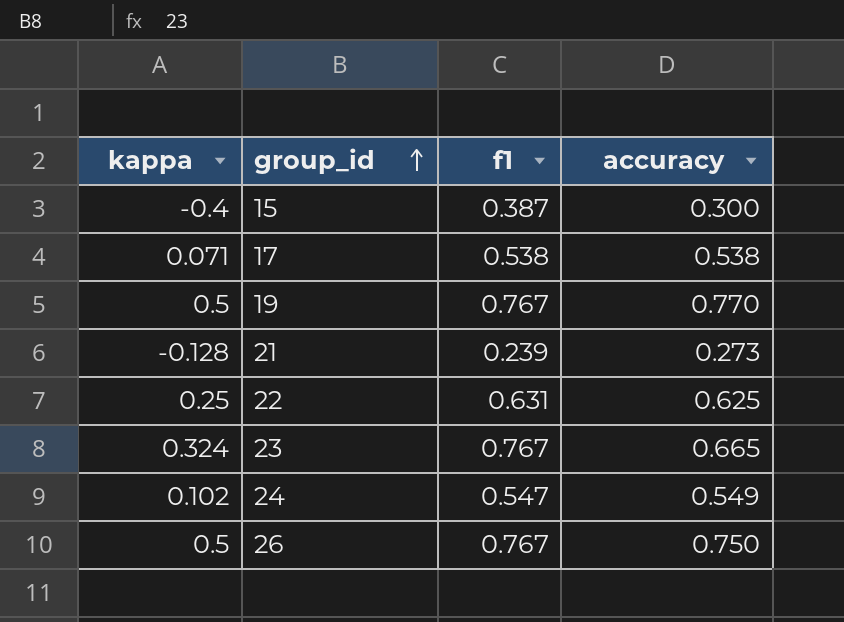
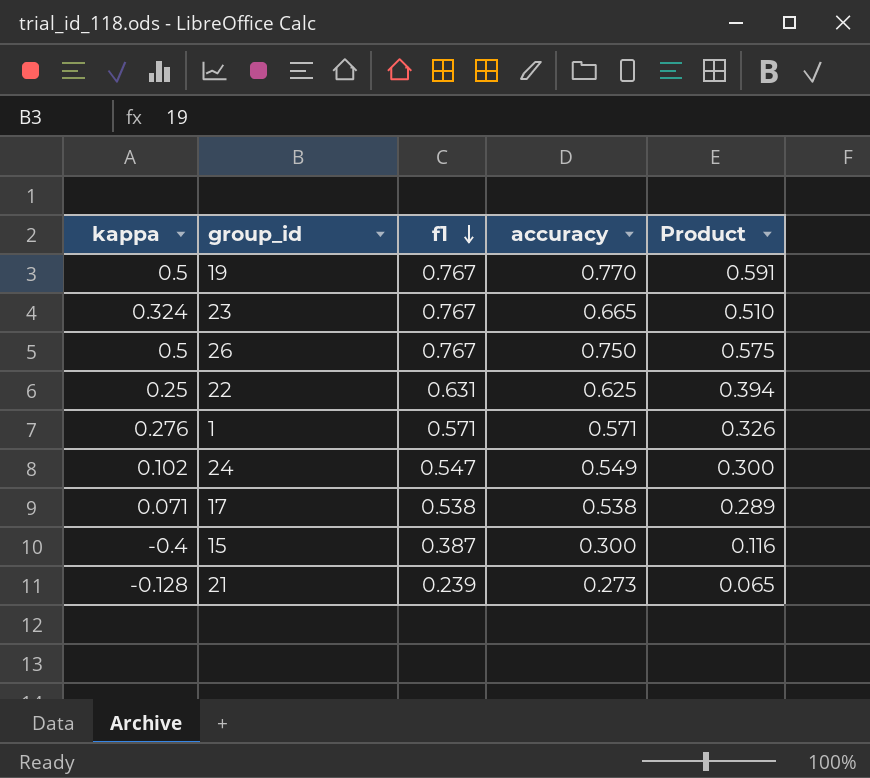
row order: group_id ascending -> f1 descending
column Product | formula: none -> [f1] * [accuracy]
row 1: none -> 0.276 | 0.571 | 0.571 | 0.326

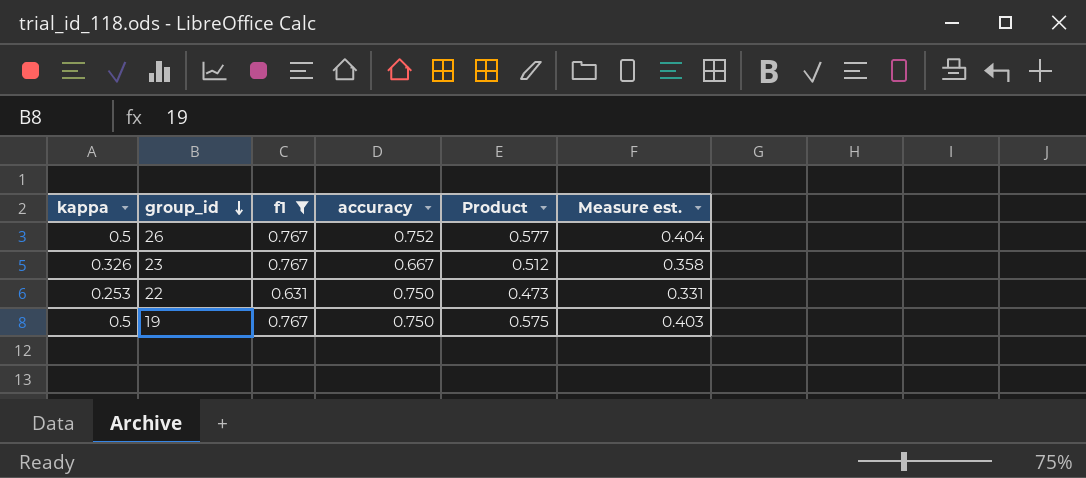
filter: none -> f1 >= 0.631
row order: f1 descending -> group_id descending
column Measure est. | formula: none -> [Product] * 0.7
26 | accuracy: 0.750 -> 0.752
26 | Product: 0.575 -> 0.577
23 | kappa: 0.324 -> 0.326
23 | accuracy: 0.665 -> 0.667
23 | Product: 0.510 -> 0.512
22 | kappa: 0.25 -> 0.253
22 | accuracy: 0.625 -> 0.750
22 | Product: 0.394 -> 0.473
19 | accuracy: 0.770 -> 0.750
19 | Product: 0.591 -> 0.575

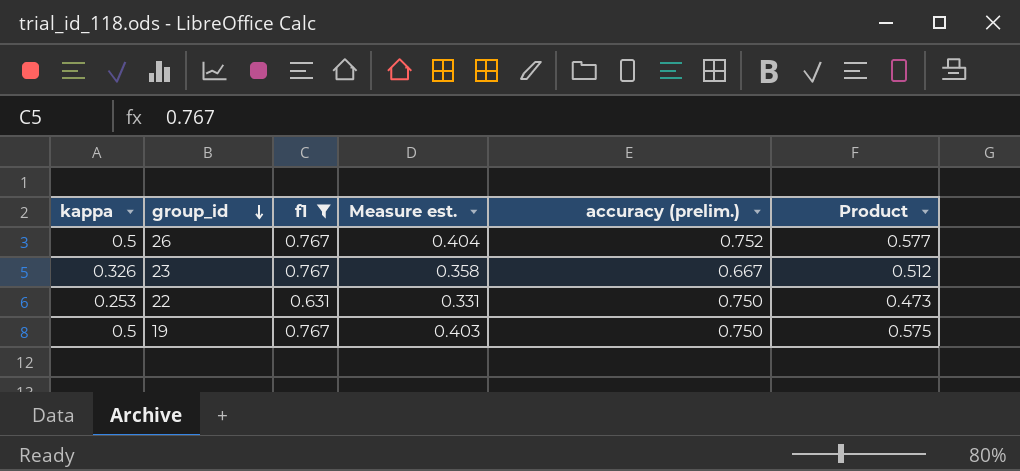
column Measure est. | position: 6 -> 4
column name: accuracy -> accuracy (prelim.)

